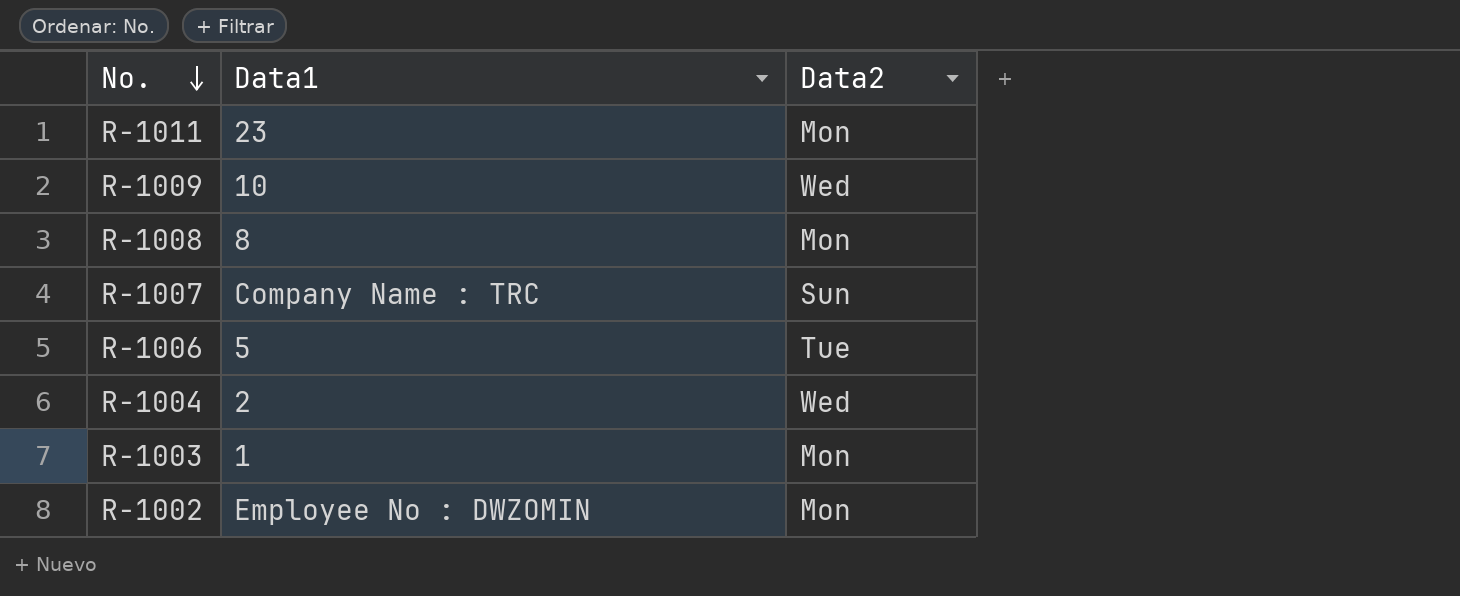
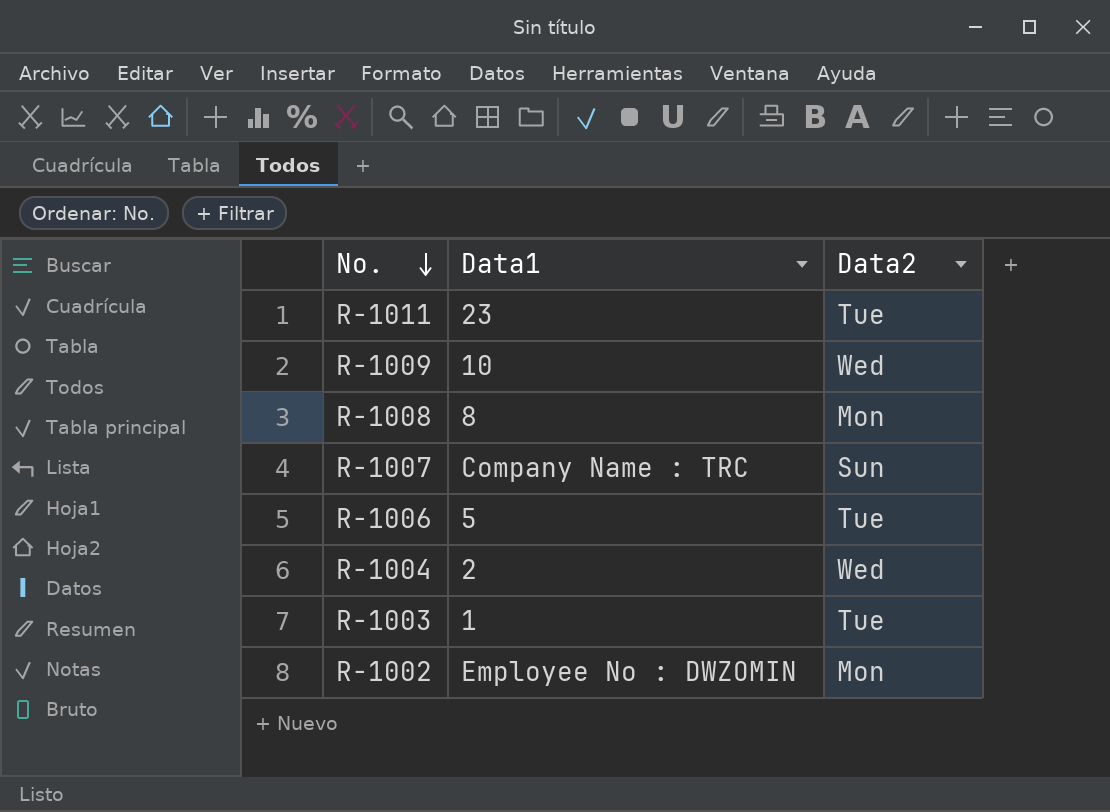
R-1011 | Data2: Mon -> Tue
R-1003 | Data2: Mon -> Tue

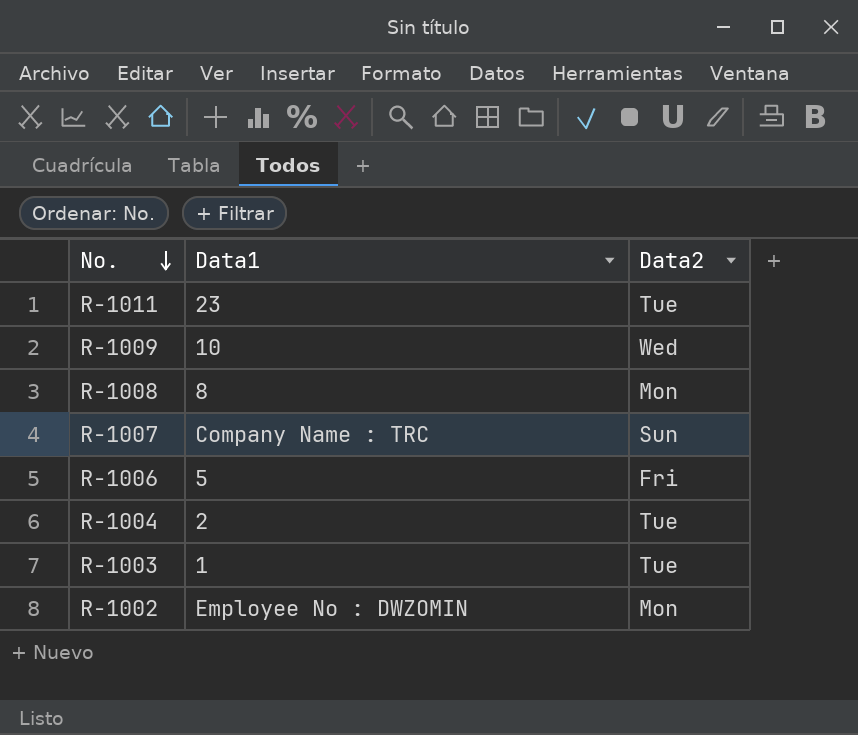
R-1006 | Data2: Tue -> Fri
R-1004 | Data2: Wed -> Tue

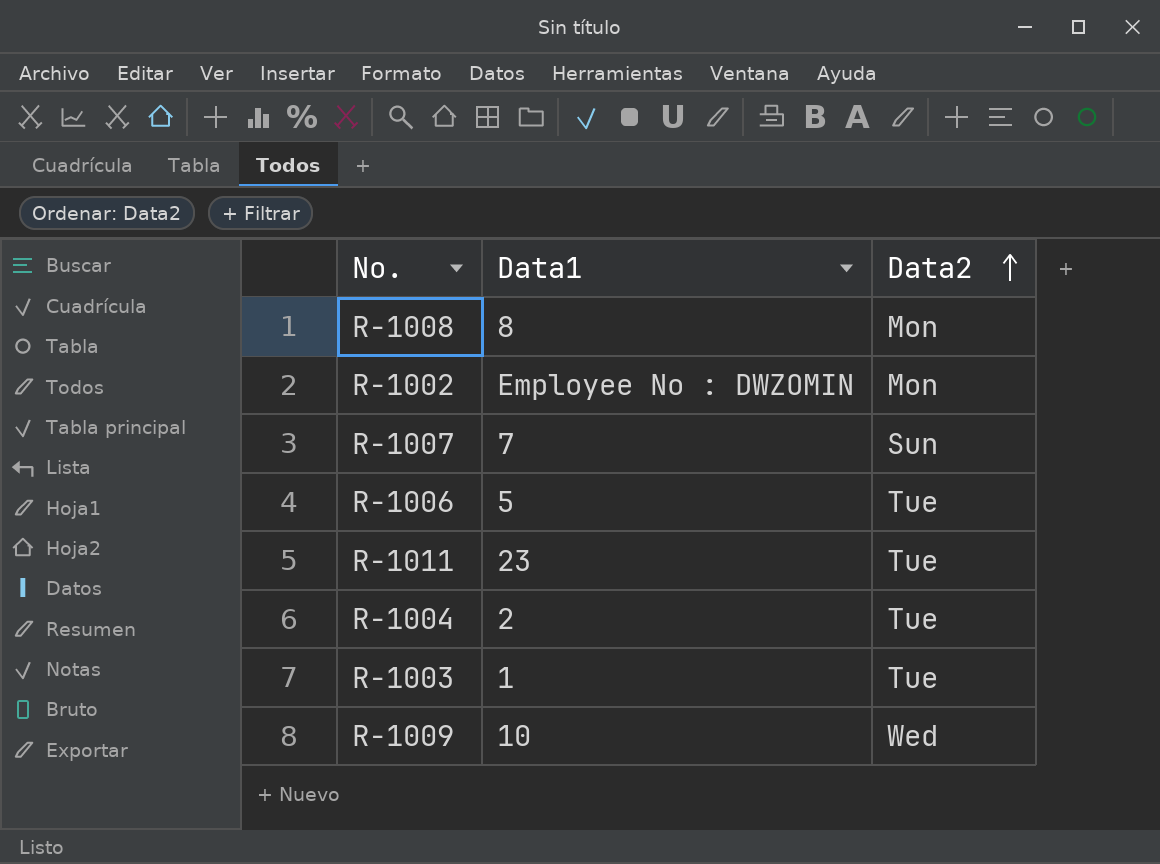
row order: No. descending -> Data2 ascending
R-1007 | Data1: Company Name : TRC -> 7
R-1006 | Data2: Fri -> Tue

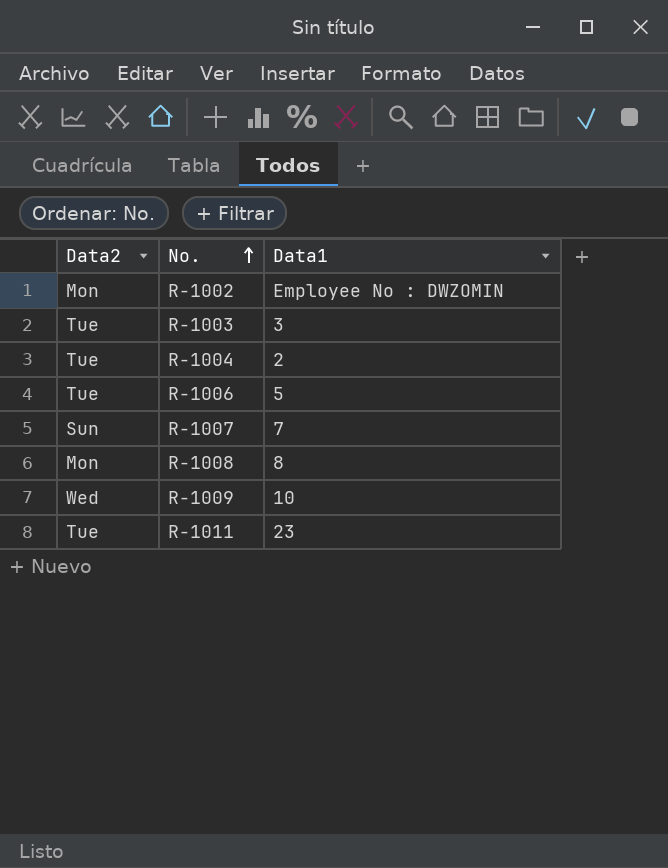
row order: Data2 ascending -> No. ascending
column Data2 | position: 3 -> 1
R-1003 | Data1: 1 -> 3

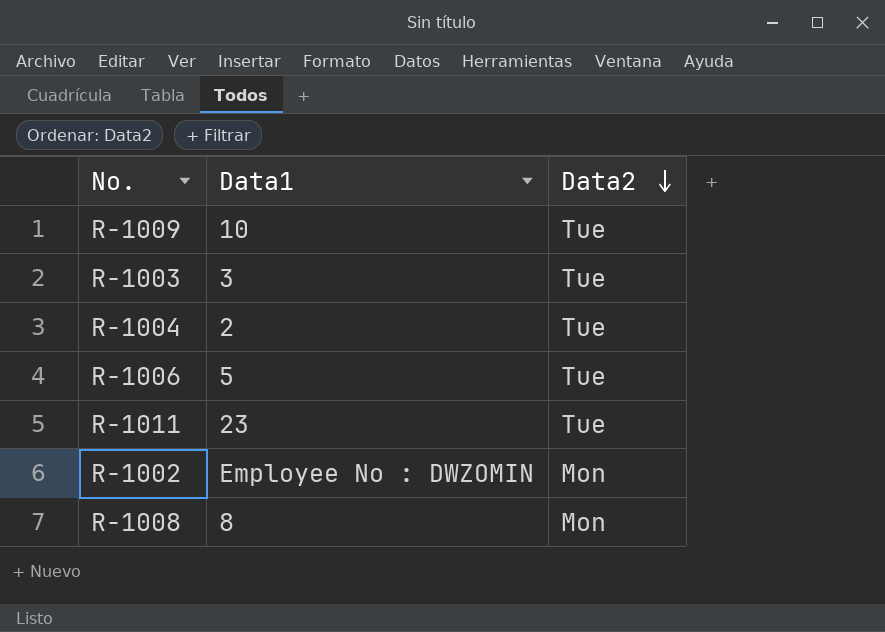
row order: No. ascending -> Data2 descending
column Data2 | position: 1 -> 3
row R-1007: Sun | 7 -> none
R-1009 | Data2: Wed -> Tue

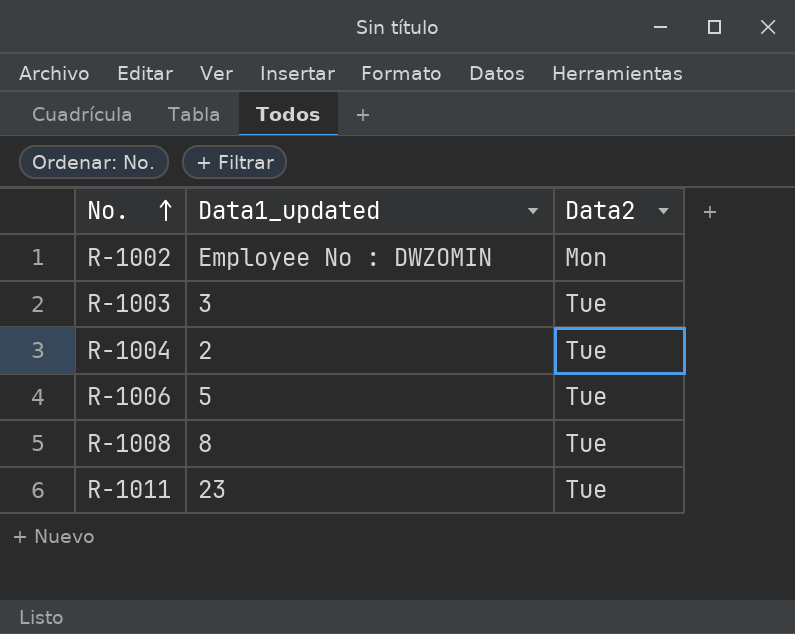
row order: Data2 descending -> No. ascending
column name: Data1 -> Data1_updated
row R-1009: 10 | Tue -> none
R-1008 | Data2: Mon -> Tue

